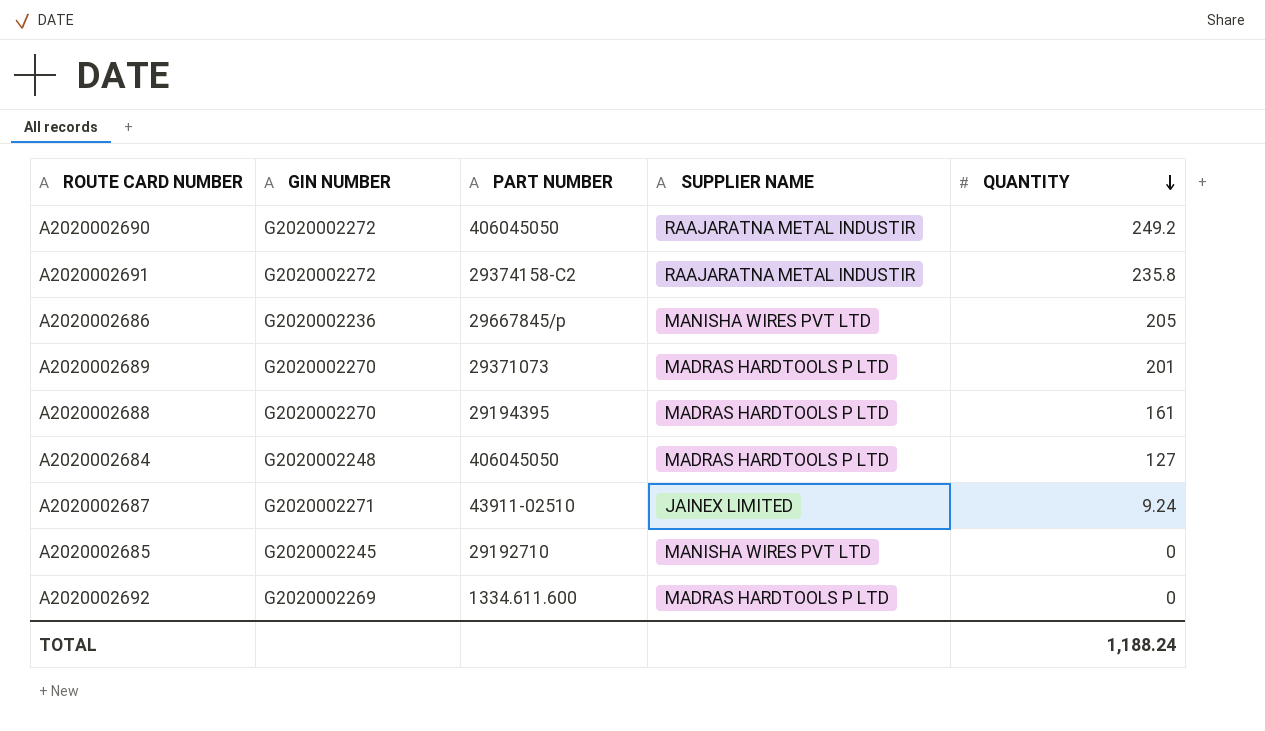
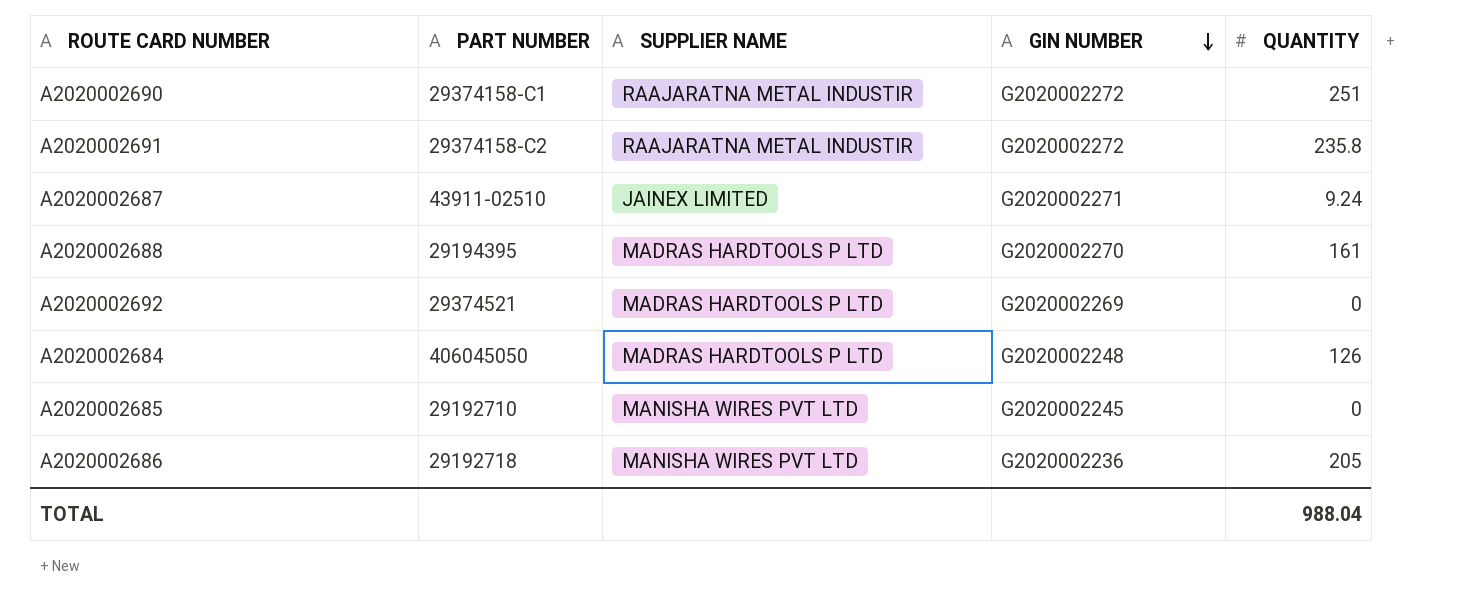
row order: QUANTITY descending -> GIN NUMBER descending
column GIN NUMBER | position: 2 -> 4
row A2020002689: G2020002270 | 29371073 | MADRAS HARDTOOLS P LTD | 201 -> none
A2020002690 | PART NUMBER: 406045050 -> 29374158-C1
A2020002690 | QUANTITY: 249.2 -> 251
A2020002692 | PART NUMBER: 1334.611.600 -> 29374521
A2020002684 | QUANTITY: 127 -> 126
A2020002686 | PART NUMBER: 29667845/p -> 29192718
TOTAL | QUANTITY: 1,188.24 -> 988.04

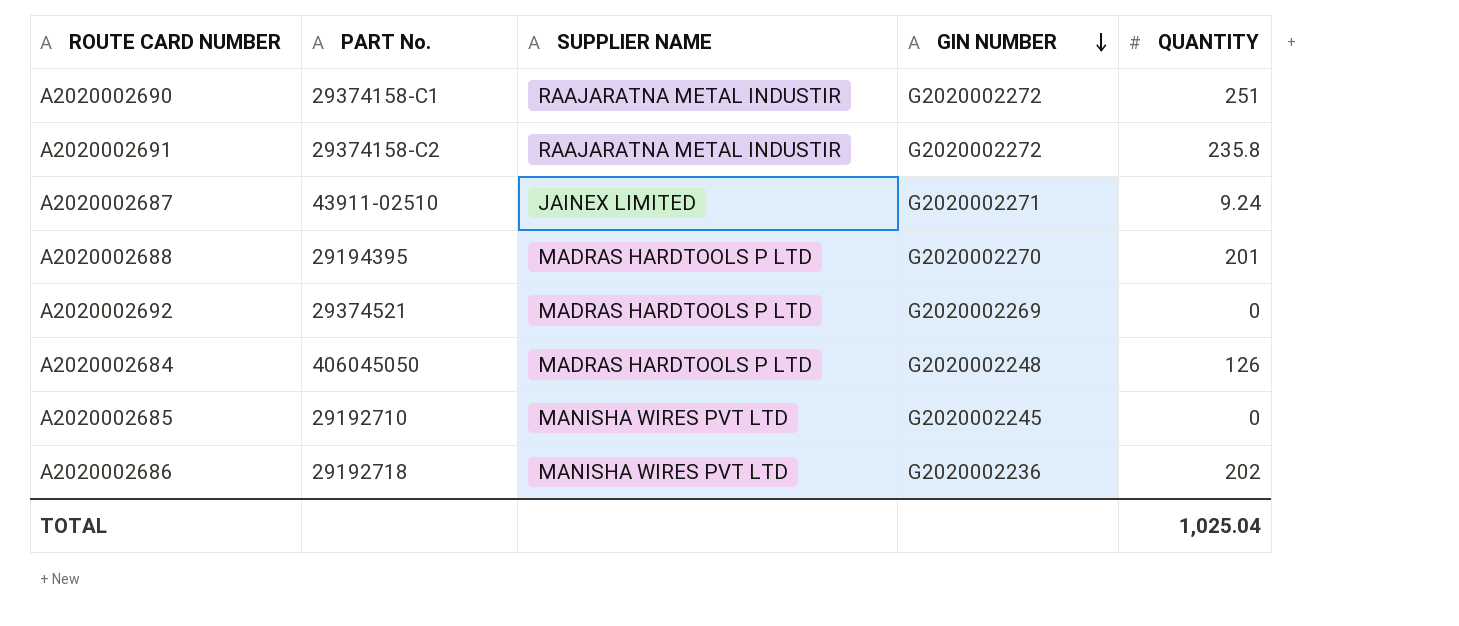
column name: PART NUMBER -> PART No.
A2020002688 | QUANTITY: 161 -> 201
A2020002686 | QUANTITY: 205 -> 202
TOTAL | QUANTITY: 988.04 -> 1,025.04

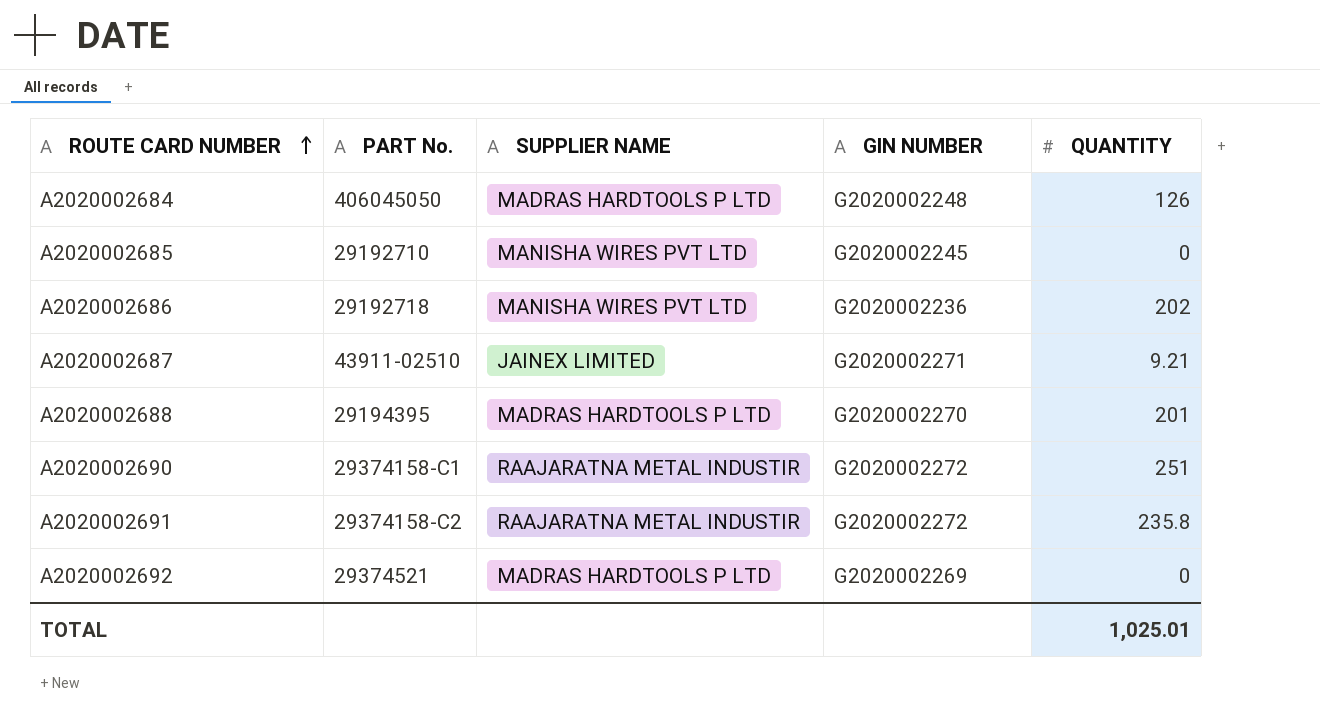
row order: GIN NUMBER descending -> ROUTE CARD NUMBER ascending
A2020002687 | QUANTITY: 9.24 -> 9.21
TOTAL | QUANTITY: 1,025.04 -> 1,025.01

